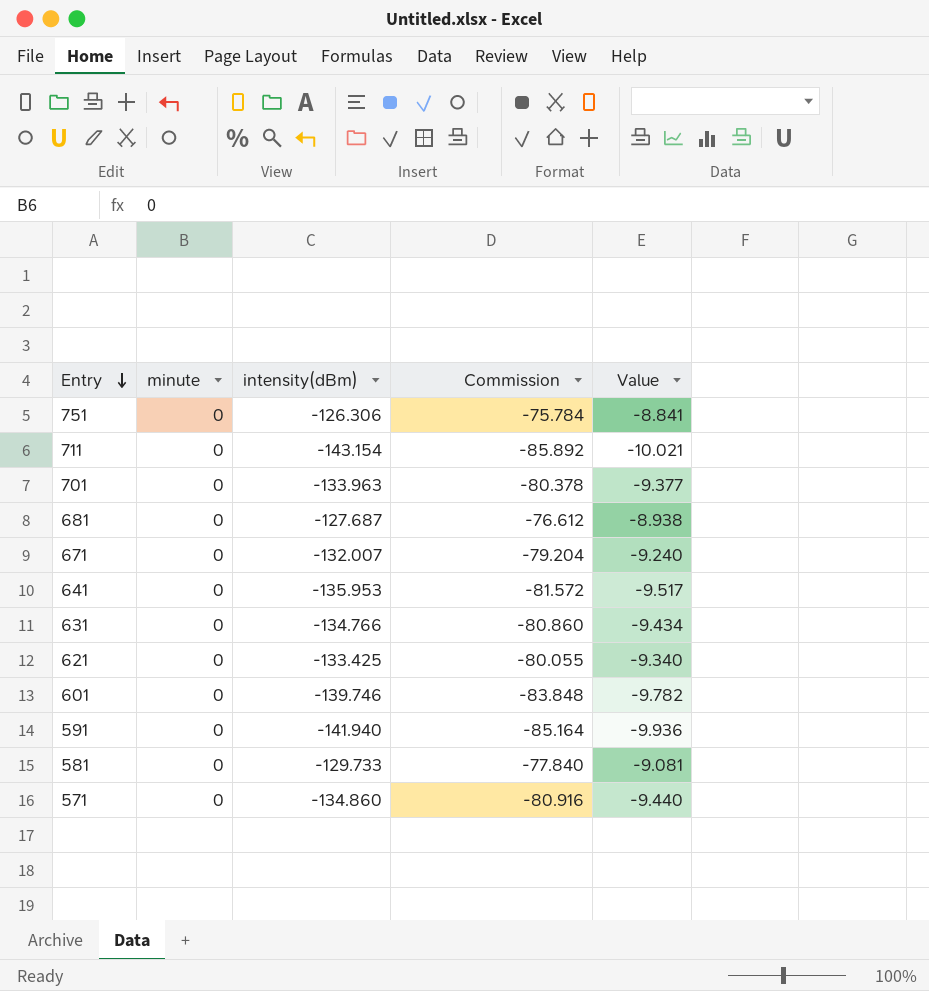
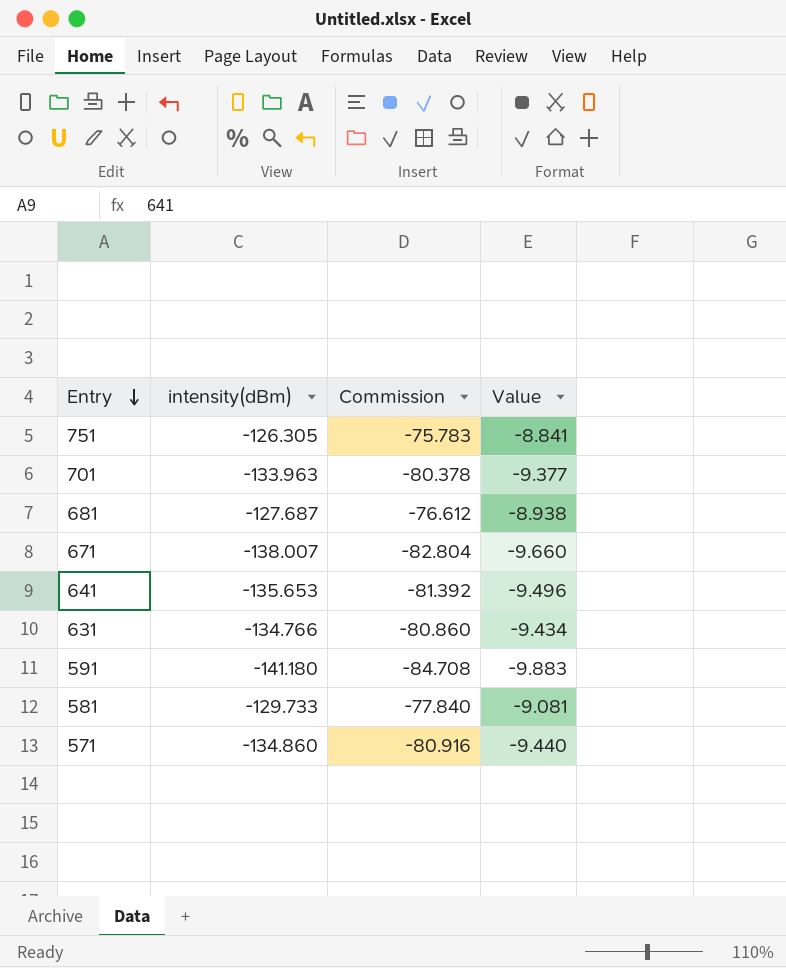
column minute | position: 2 -> none
row 711: 0 | -143.154 | -85.892 | -10.021 -> none
row 621: 0 | -133.425 | -80.055 | -9.340 -> none
row 601: 0 | -139.746 | -83.848 | -9.782 -> none
751 | intensity(dBm): -126.306 -> -126.305
751 | Commission: -75.784 -> -75.783
671 | intensity(dBm): -132.007 -> -138.007
671 | Commission: -79.204 -> -82.804
671 | Value: -9.240 -> -9.660
641 | intensity(dBm): -135.953 -> -135.653
641 | Commission: -81.572 -> -81.392
641 | Value: -9.517 -> -9.496
591 | intensity(dBm): -141.940 -> -141.180
591 | Commission: -85.164 -> -84.708
591 | Value: -9.936 -> -9.883

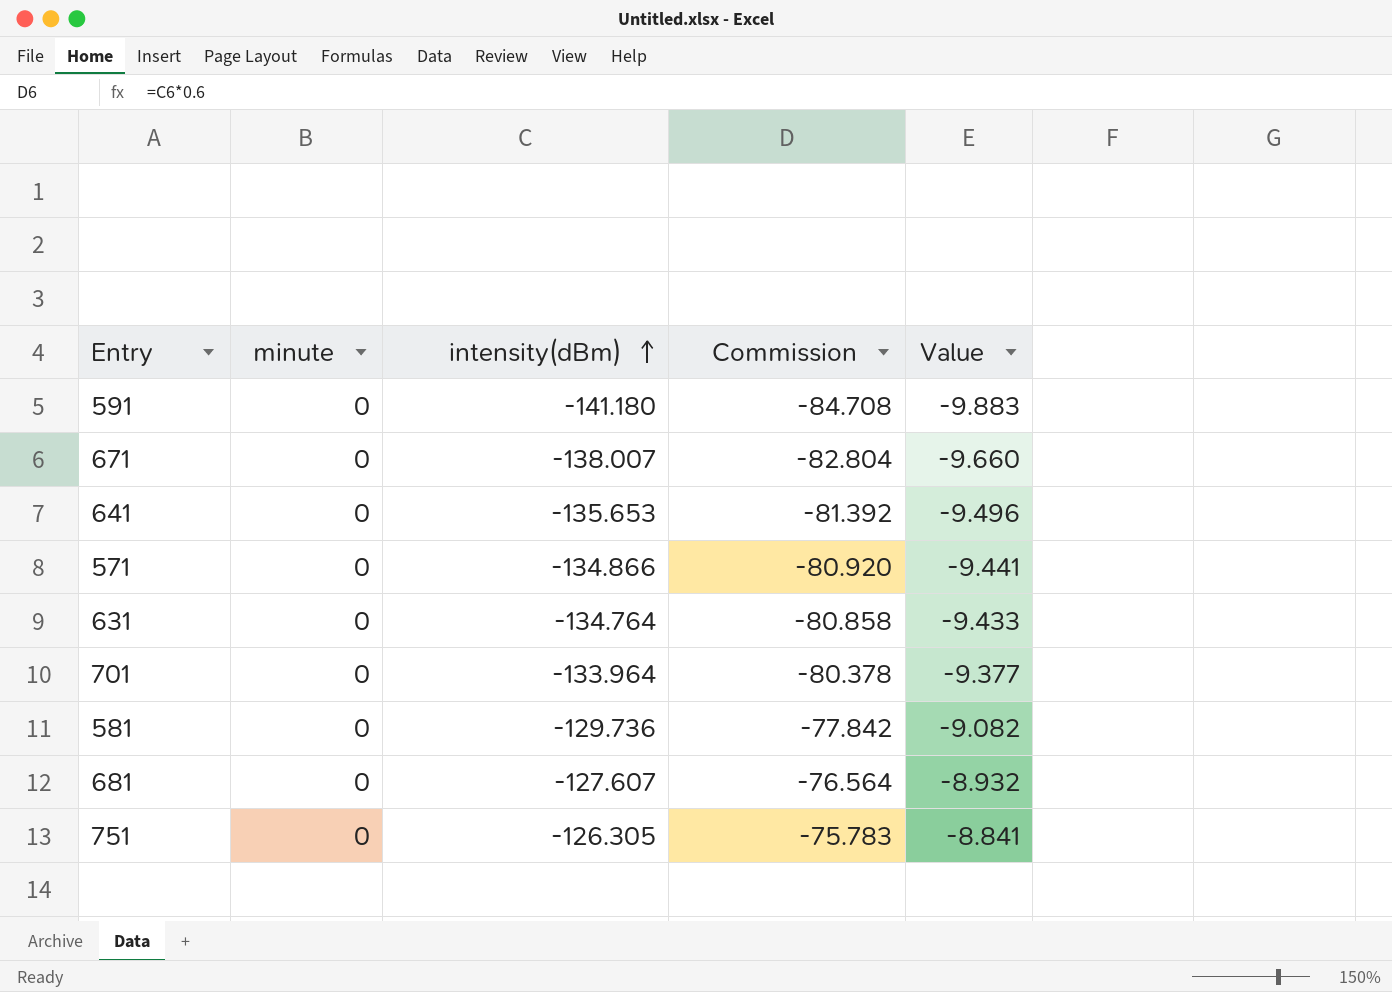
row order: Entry descending -> intensity(dBm) ascending
column minute | position: none -> 2
571 | intensity(dBm): -134.860 -> -134.866
571 | Commission: -80.916 -> -80.920
571 | Value: -9.440 -> -9.441
631 | intensity(dBm): -134.766 -> -134.764
631 | Commission: -80.860 -> -80.858
631 | Value: -9.434 -> -9.433
701 | intensity(dBm): -133.963 -> -133.964
581 | intensity(dBm): -129.733 -> -129.736
581 | Commission: -77.840 -> -77.842
581 | Value: -9.081 -> -9.082
681 | intensity(dBm): -127.687 -> -127.607
681 | Commission: -76.612 -> -76.564
681 | Value: -8.938 -> -8.932

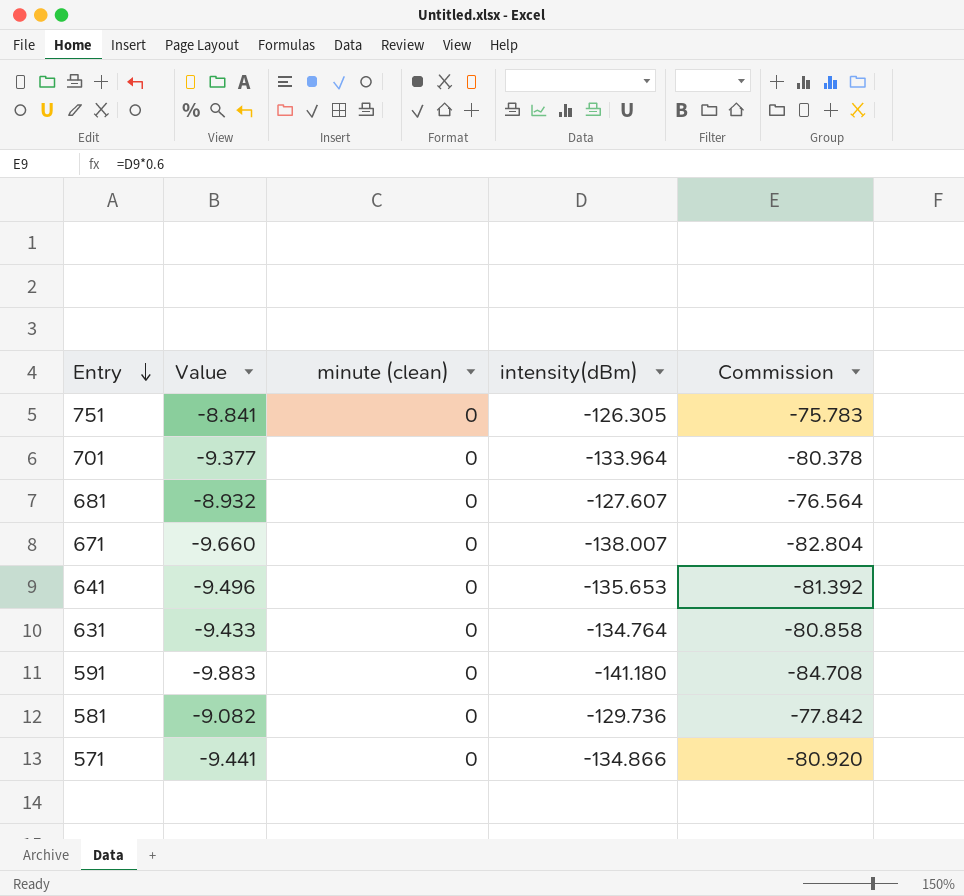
row order: intensity(dBm) ascending -> Entry descending
column Value | position: 5 -> 2
column name: minute -> minute (clean)

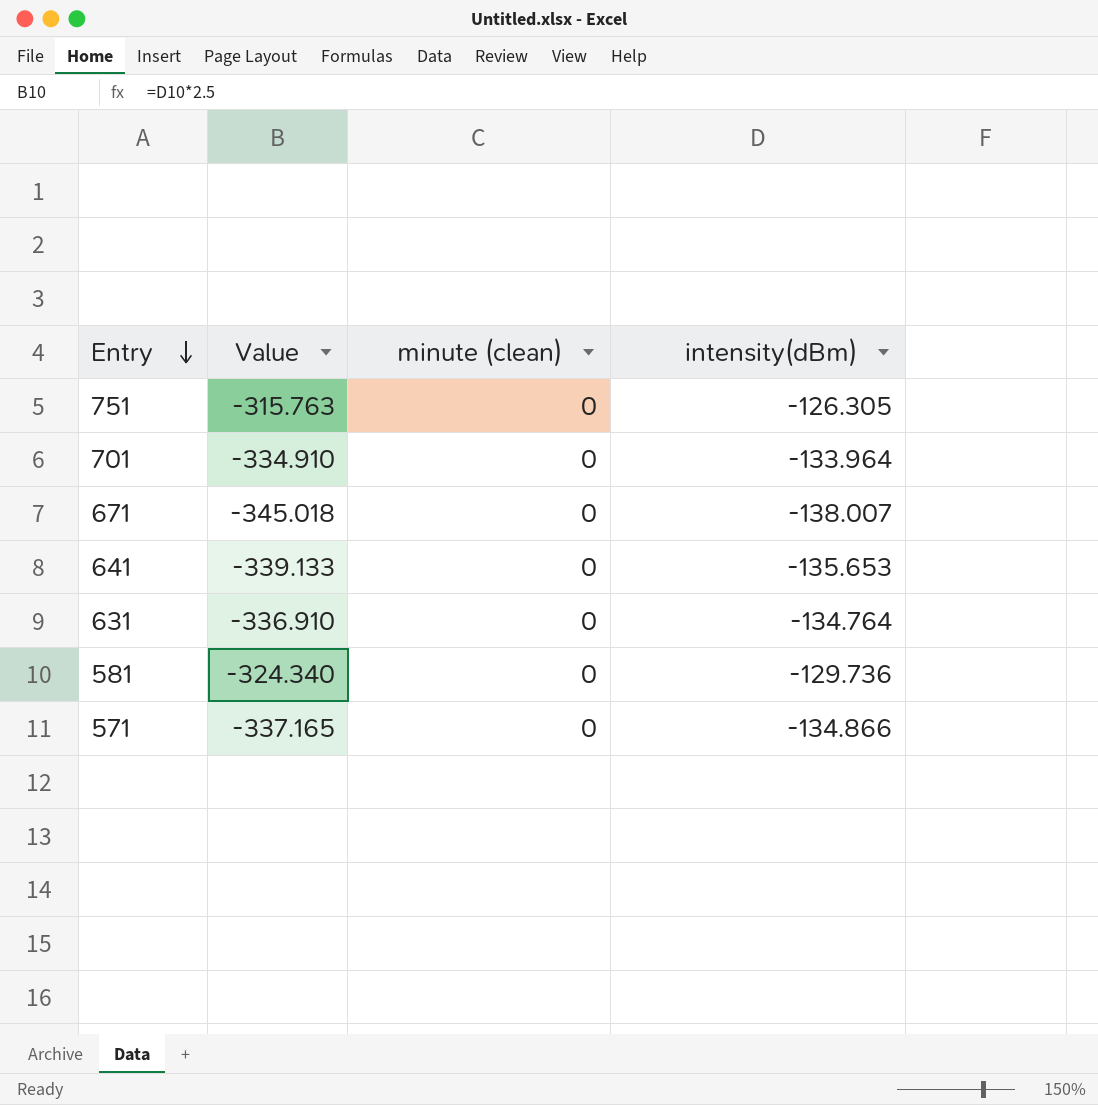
column Commission | formula: [intensity(dBm)] * 0.6 -> none
column Value | formula: [intensity(dBm)] * 0.07 -> [intensity(dBm)] * 2.5
row 681: -8.932 | 0 | -127.607 | -76.564 -> none
row 591: -9.883 | 0 | -141.180 | -84.708 -> none

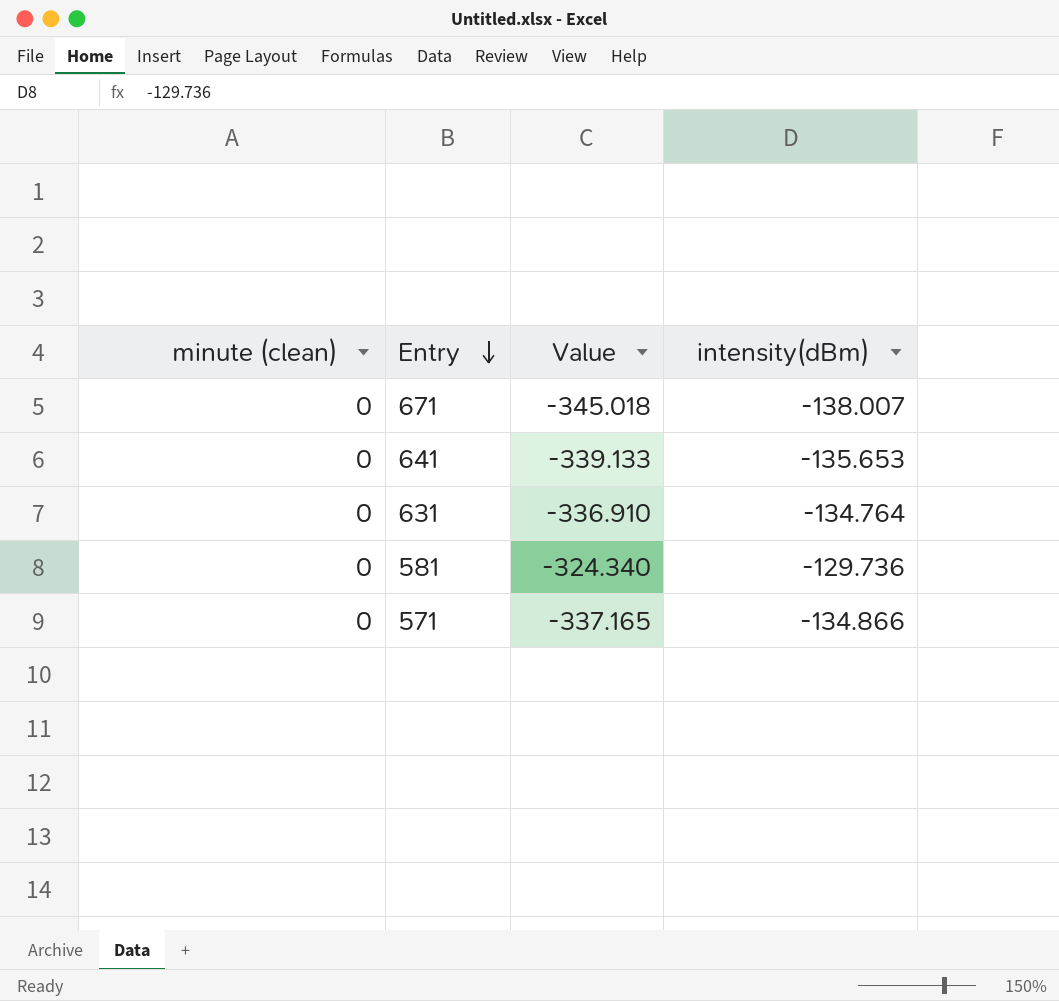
column minute (clean) | position: 3 -> 1
row 751: -315.763 | 0 | -126.305 -> none
row 701: -334.910 | 0 | -133.964 -> none

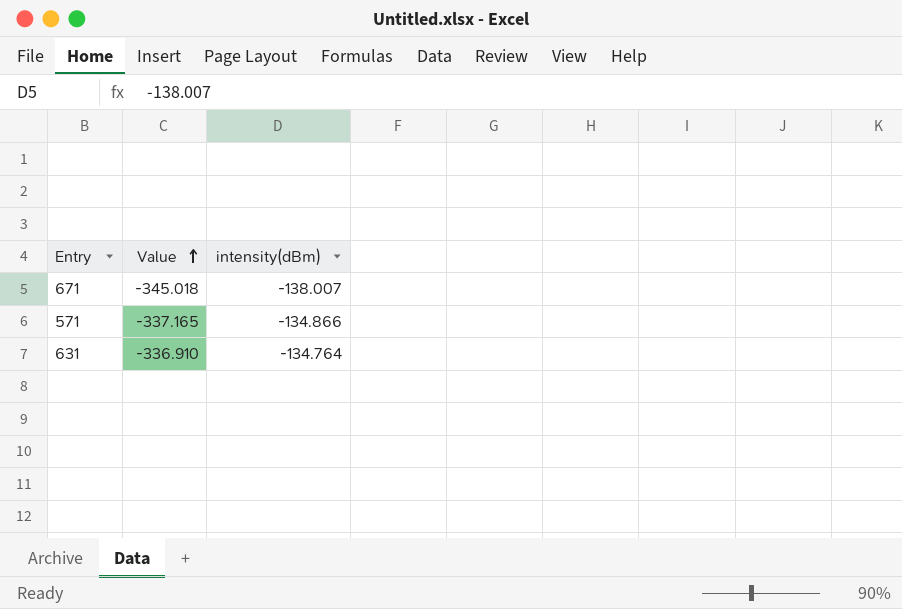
row order: Entry descending -> Value ascending
column minute (clean) | position: 1 -> none
row 641: 0 | -339.133 | -135.653 -> none
row 581: 0 | -324.340 | -129.736 -> none

